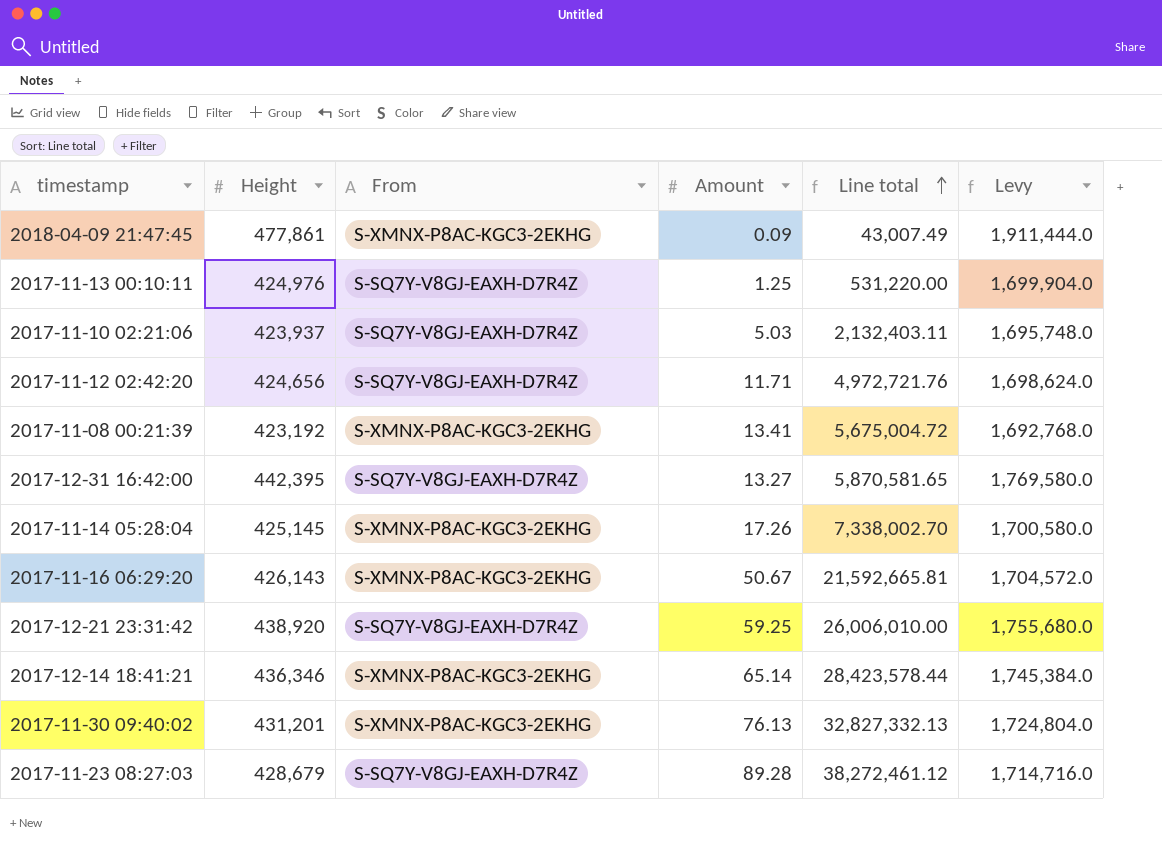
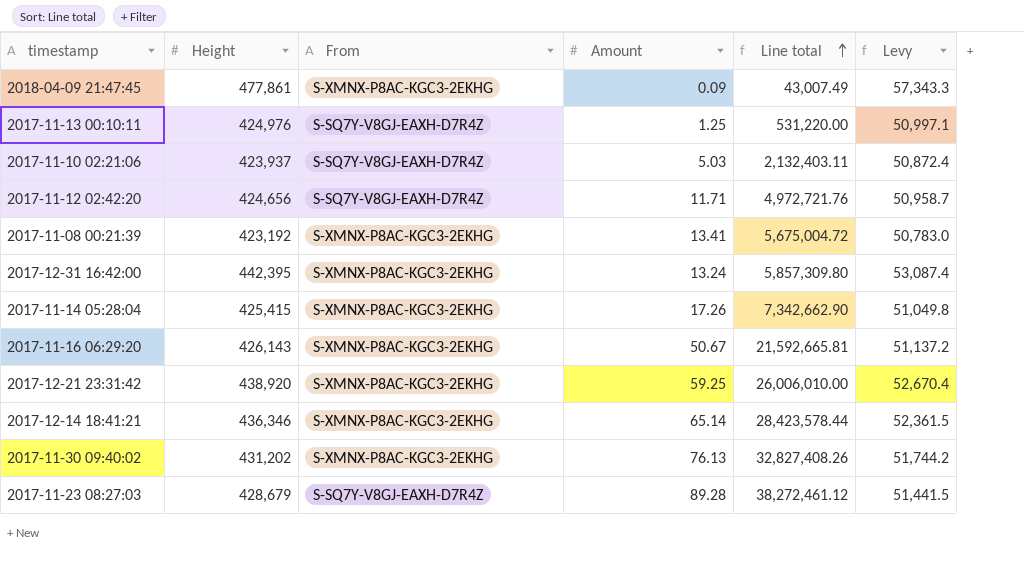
column Levy | formula: [Height] * 4 -> [Height] * 0.12
2017-12-31 16:42:00 | From: S-SQ7Y-V8GJ-EAXH-D7R4Z -> S-XMNX-P8AC-KGC3-2EKHG
2017-12-31 16:42:00 | Amount: 13.27 -> 13.24
2017-12-31 16:42:00 | Line total: 5,870,581.65 -> 5,857,309.80
2017-11-14 05:28:04 | Height: 425,145 -> 425,415
2017-11-14 05:28:04 | Line total: 7,338,002.70 -> 7,342,662.90
2017-12-21 23:31:42 | From: S-SQ7Y-V8GJ-EAXH-D7R4Z -> S-XMNX-P8AC-KGC3-2EKHG
2017-11-30 09:40:02 | Height: 431,201 -> 431,202
2017-11-30 09:40:02 | Line total: 32,827,332.13 -> 32,827,408.26

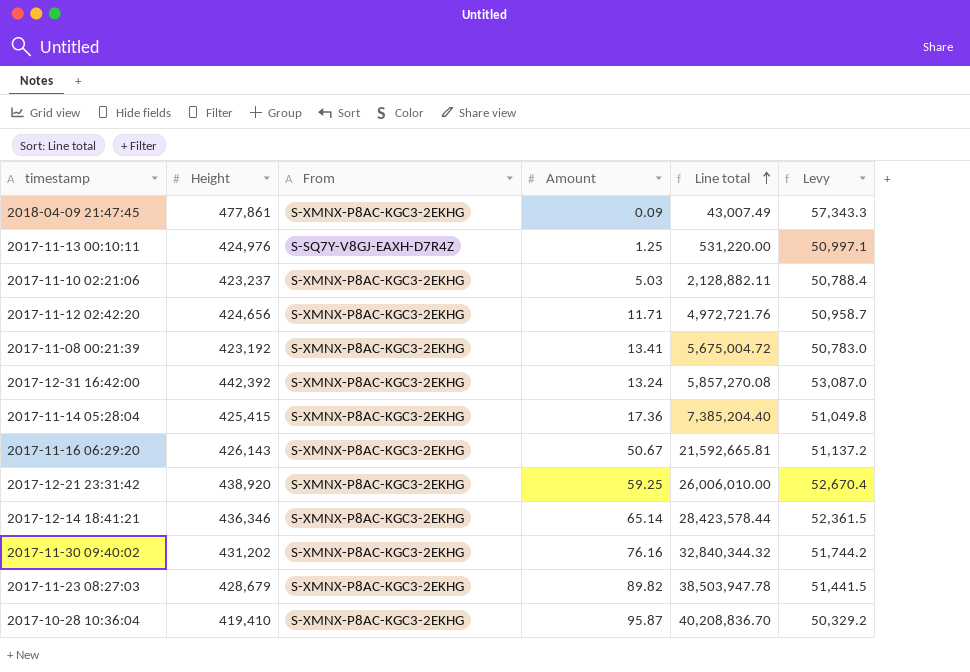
2017-11-10 02:21:06 | Height: 423,937 -> 423,237
2017-11-10 02:21:06 | From: S-SQ7Y-V8GJ-EAXH-D7R4Z -> S-XMNX-P8AC-KGC3-2EKHG
2017-11-10 02:21:06 | Line total: 2,132,403.11 -> 2,128,882.11
2017-11-10 02:21:06 | Levy: 50,872.4 -> 50,788.4
2017-11-12 02:42:20 | From: S-SQ7Y-V8GJ-EAXH-D7R4Z -> S-XMNX-P8AC-KGC3-2EKHG
2017-12-31 16:42:00 | Height: 442,395 -> 442,392
2017-12-31 16:42:00 | Line total: 5,857,309.80 -> 5,857,270.08
2017-12-31 16:42:00 | Levy: 53,087.4 -> 53,087.0
2017-11-14 05:28:04 | Amount: 17.26 -> 17.36
2017-11-14 05:28:04 | Line total: 7,342,662.90 -> 7,385,204.40
2017-11-30 09:40:02 | Amount: 76.13 -> 76.16
2017-11-30 09:40:02 | Line total: 32,827,408.26 -> 32,840,344.32
2017-11-23 08:27:03 | From: S-SQ7Y-V8GJ-EAXH-D7R4Z -> S-XMNX-P8AC-KGC3-2EKHG
2017-11-23 08:27:03 | Amount: 89.28 -> 89.82
2017-11-23 08:27:03 | Line total: 38,272,461.12 -> 38,503,947.78
row 2017-10-28 10:36:04: none -> 419,410 | S-XMNX-P8AC-KGC3-2EKHG | 95.87 | 40,208,836.70 | 50,329.2

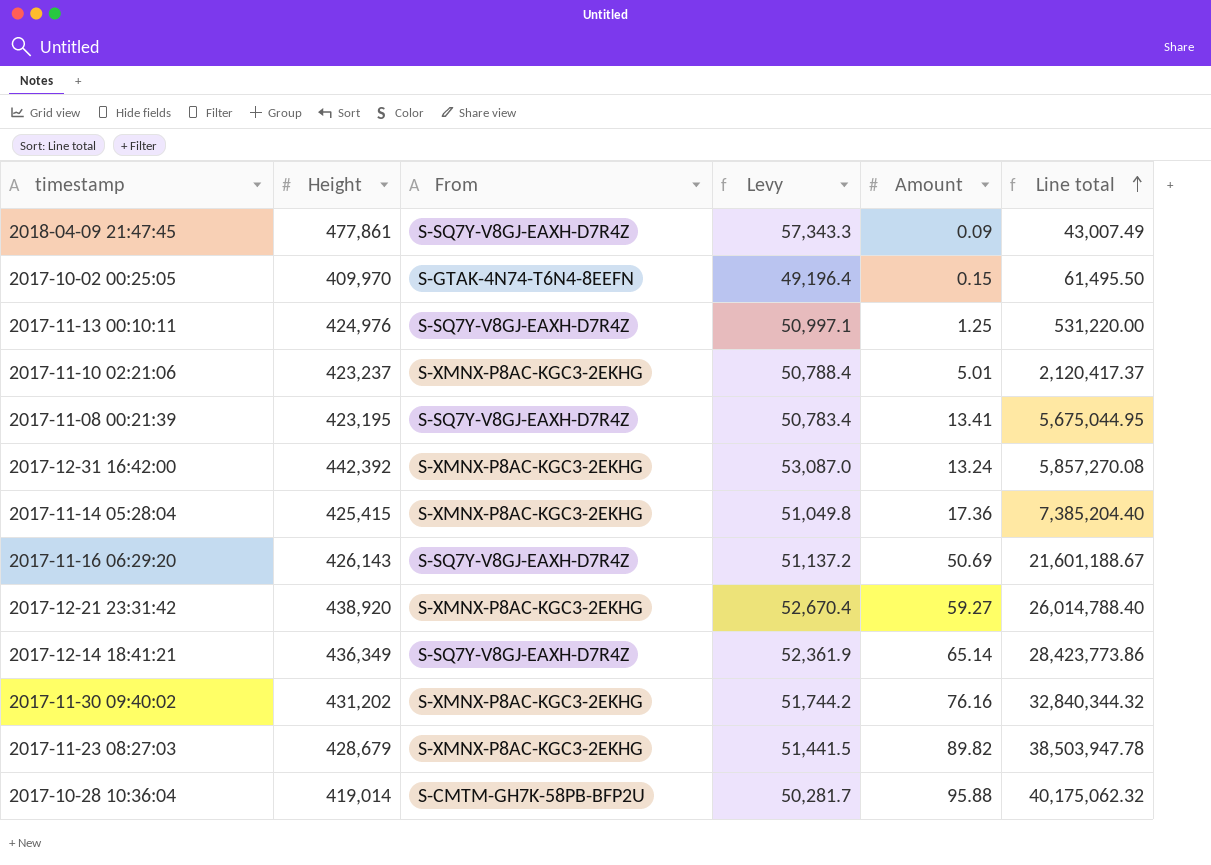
column Levy | position: 6 -> 4
row 2017-11-12 02:42:20: 424,656 | S-XMNX-P8AC-KGC3-2EKHG | 11.71 | 4,972,721.76 | 50,958.7 -> none
2018-04-09 21:47:45 | From: S-XMNX-P8AC-KGC3-2EKHG -> S-SQ7Y-V8GJ-EAXH-D7R4Z
row 2017-10-02 00:25:05: none -> 409,970 | S-GTAK-4N74-T6N4-8EEFN | 49,196.4 | 0.15 | 61,495.50
2017-11-10 02:21:06 | Amount: 5.03 -> 5.01
2017-11-10 02:21:06 | Line total: 2,128,882.11 -> 2,120,417.37
2017-11-08 00:21:39 | Height: 423,192 -> 423,195
2017-11-08 00:21:39 | From: S-XMNX-P8AC-KGC3-2EKHG -> S-SQ7Y-V8GJ-EAXH-D7R4Z
2017-11-08 00:21:39 | Levy: 50,783.0 -> 50,783.4
2017-11-08 00:21:39 | Line total: 5,675,004.72 -> 5,675,044.95
2017-11-16 06:29:20 | From: S-XMNX-P8AC-KGC3-2EKHG -> S-SQ7Y-V8GJ-EAXH-D7R4Z
2017-11-16 06:29:20 | Amount: 50.67 -> 50.69
2017-11-16 06:29:20 | Line total: 21,592,665.81 -> 21,601,188.67
2017-12-21 23:31:42 | Amount: 59.25 -> 59.27
2017-12-21 23:31:42 | Line total: 26,006,010.00 -> 26,014,788.40
2017-12-14 18:41:21 | Height: 436,346 -> 436,349
2017-12-14 18:41:21 | From: S-XMNX-P8AC-KGC3-2EKHG -> S-SQ7Y-V8GJ-EAXH-D7R4Z
2017-12-14 18:41:21 | Levy: 52,361.5 -> 52,361.9
2017-12-14 18:41:21 | Line total: 28,423,578.44 -> 28,423,773.86
2017-10-28 10:36:04 | Height: 419,410 -> 419,014
2017-10-28 10:36:04 | From: S-XMNX-P8AC-KGC3-2EKHG -> S-CMTM-GH7K-58PB-BFP2U
2017-10-28 10:36:04 | Levy: 50,329.2 -> 50,281.7
2017-10-28 10:36:04 | Amount: 95.87 -> 95.88
2017-10-28 10:36:04 | Line total: 40,208,836.70 -> 40,175,062.32

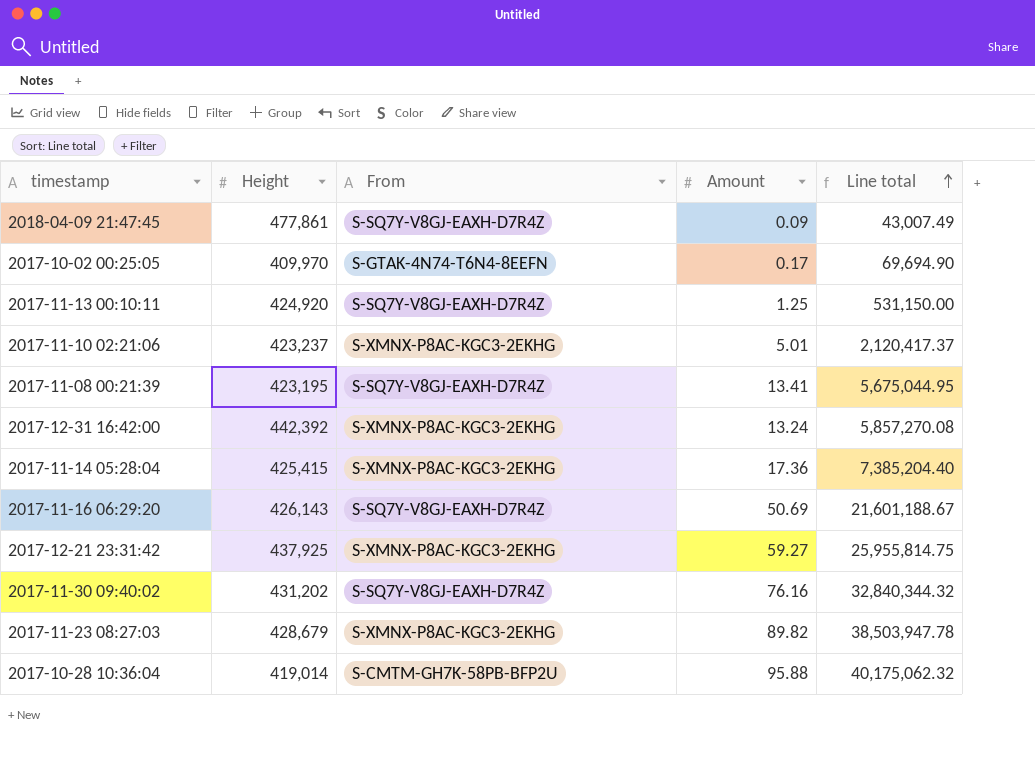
column Levy | formula: [Height] * 0.12 -> none
row 2017-12-14 18:41:21: 436,349 | S-SQ7Y-V8GJ-EAXH-D7R4Z | 52,361.9 | 65.14 | 28,423,773.86 -> none
2017-10-02 00:25:05 | Amount: 0.15 -> 0.17
2017-10-02 00:25:05 | Line total: 61,495.50 -> 69,694.90
2017-11-13 00:10:11 | Height: 424,976 -> 424,920
2017-11-13 00:10:11 | Line total: 531,220.00 -> 531,150.00
2017-12-21 23:31:42 | Height: 438,920 -> 437,925
2017-12-21 23:31:42 | Line total: 26,014,788.40 -> 25,955,814.75
2017-11-30 09:40:02 | From: S-XMNX-P8AC-KGC3-2EKHG -> S-SQ7Y-V8GJ-EAXH-D7R4Z

